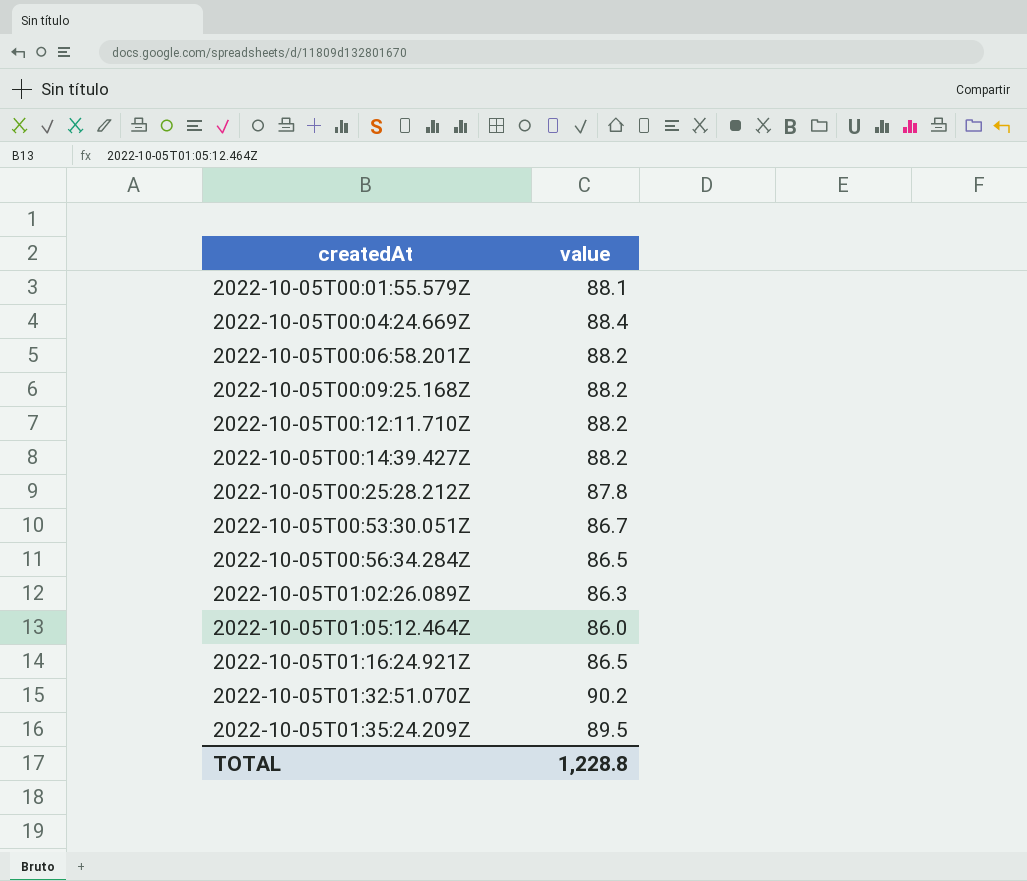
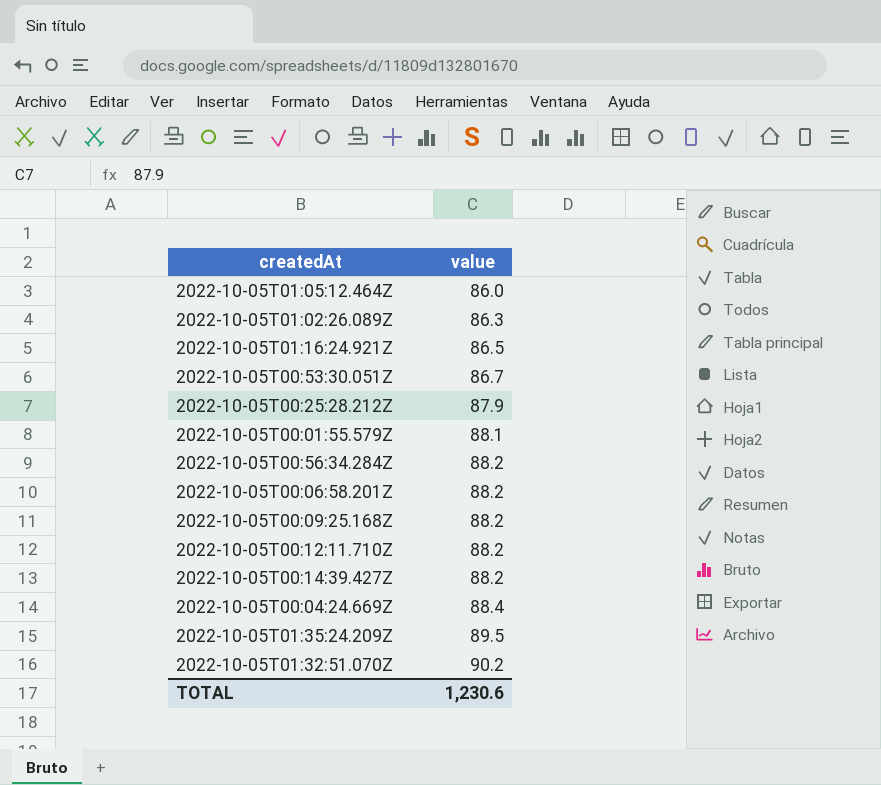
row order: createdAt ascending -> value ascending
2022-10-05T00:25:28.212Z | value: 87.8 -> 87.9
2022-10-05T00:56:34.284Z | value: 86.5 -> 88.2
TOTAL | value: 1,228.8 -> 1,230.6

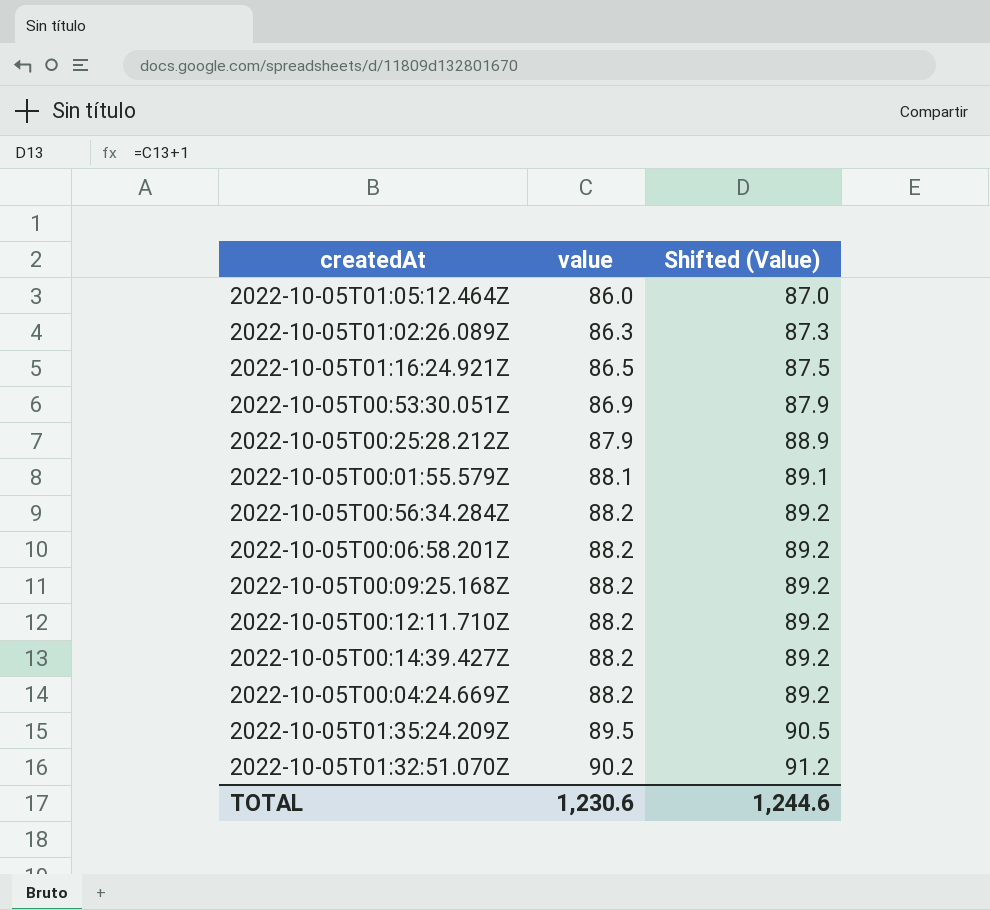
column Shifted (Value) | formula: none -> [value] + 1
2022-10-05T00:53:30.051Z | value: 86.7 -> 86.9
2022-10-05T00:04:24.669Z | value: 88.4 -> 88.2

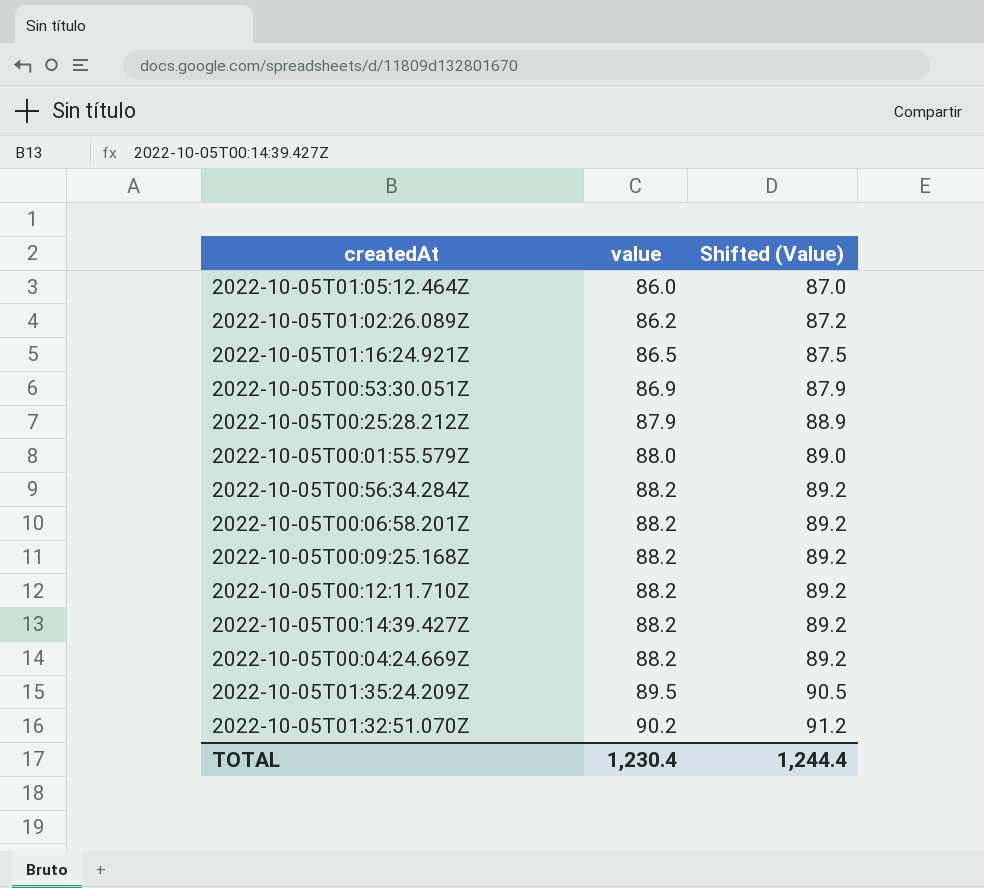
2022-10-05T01:02:26.089Z | value: 86.3 -> 86.2
2022-10-05T01:02:26.089Z | Shifted (Value): 87.3 -> 87.2
2022-10-05T00:01:55.579Z | value: 88.1 -> 88.0
2022-10-05T00:01:55.579Z | Shifted (Value): 89.1 -> 89.0
TOTAL | value: 1,230.6 -> 1,230.4
TOTAL | Shifted (Value): 1,244.6 -> 1,244.4

